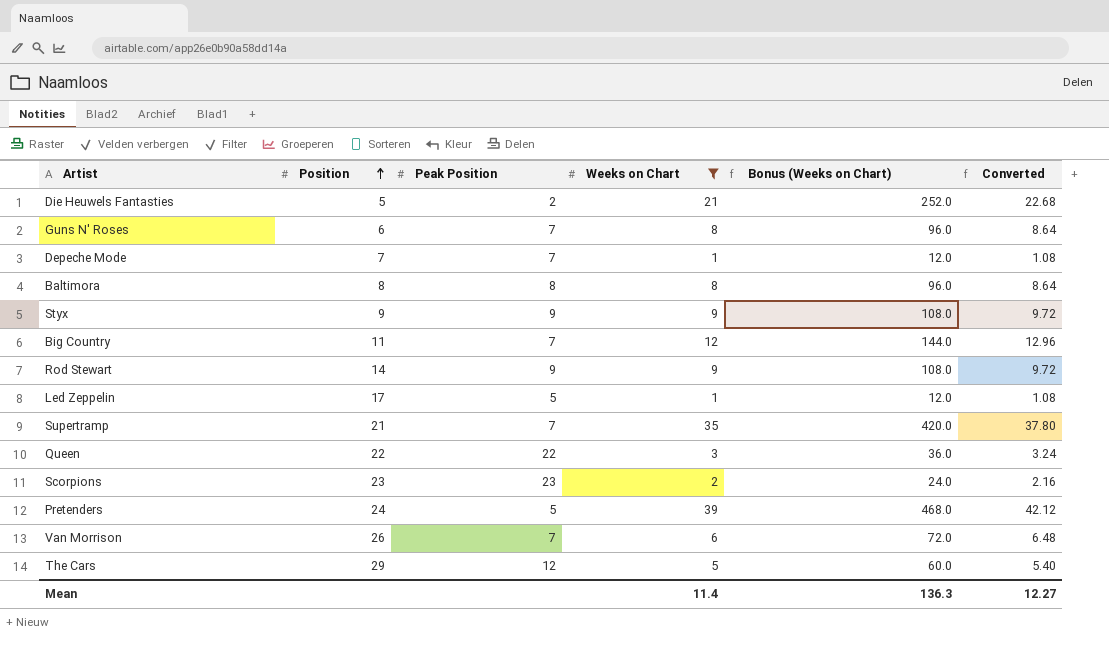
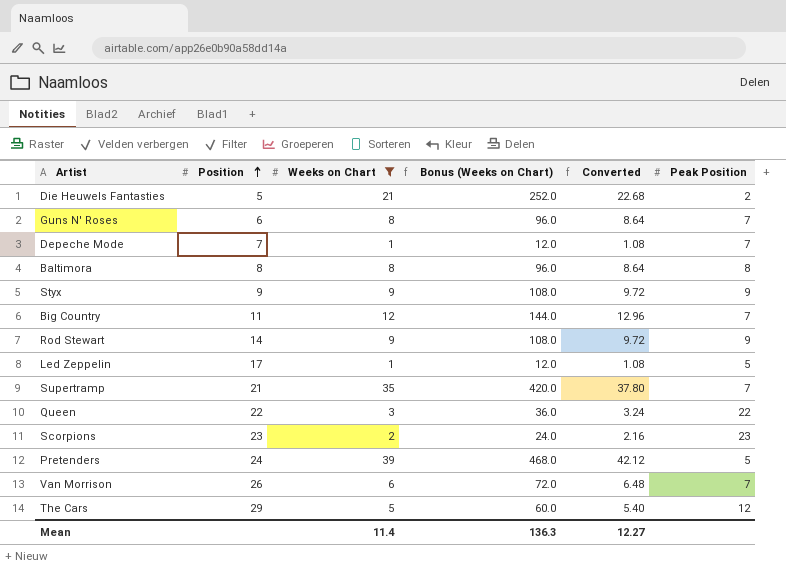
column Peak Position | position: 3 -> 6

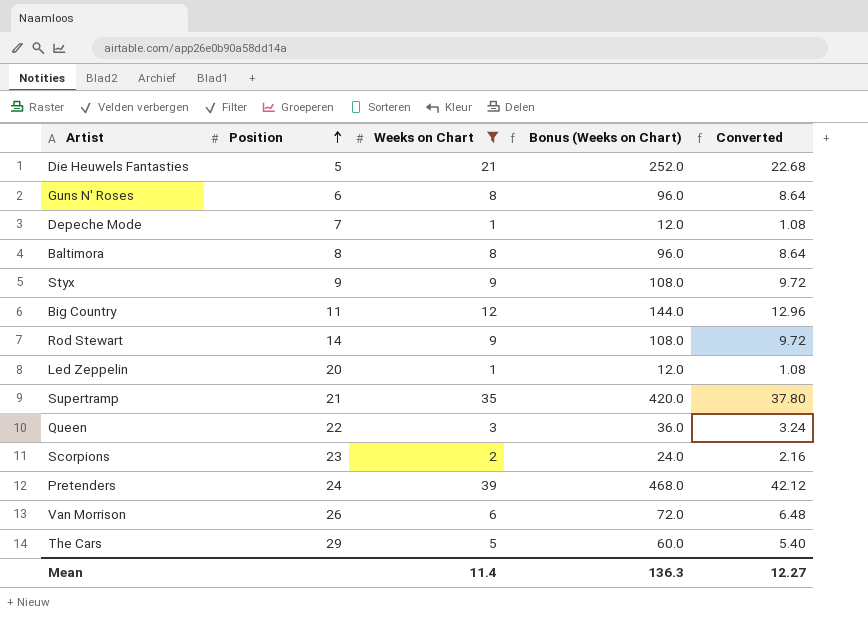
column Peak Position | position: 6 -> none
Led Zeppelin | Position: 17 -> 20

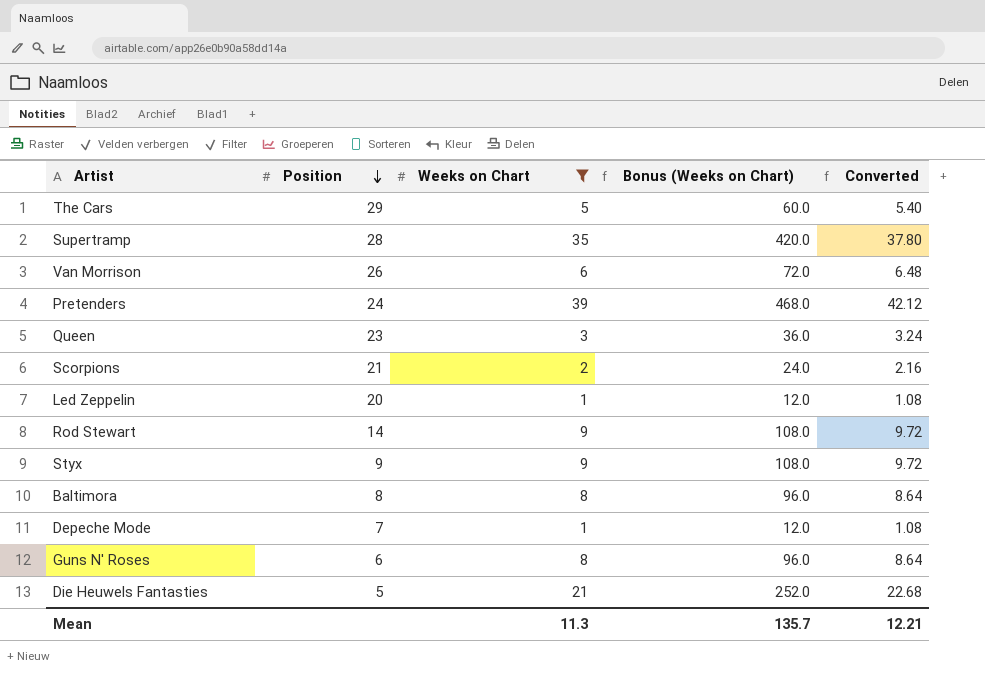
row order: Position ascending -> Position descending
row Big Country: 11 | 12 | 144.0 | 12.96 -> none
Supertramp | Position: 21 -> 28
Queen | Position: 22 -> 23
Scorpions | Position: 23 -> 21
Mean | Weeks on Chart: 11.4 -> 11.3
Mean | Bonus (Weeks on Chart): 136.3 -> 135.7
Mean | Converted: 12.27 -> 12.21

